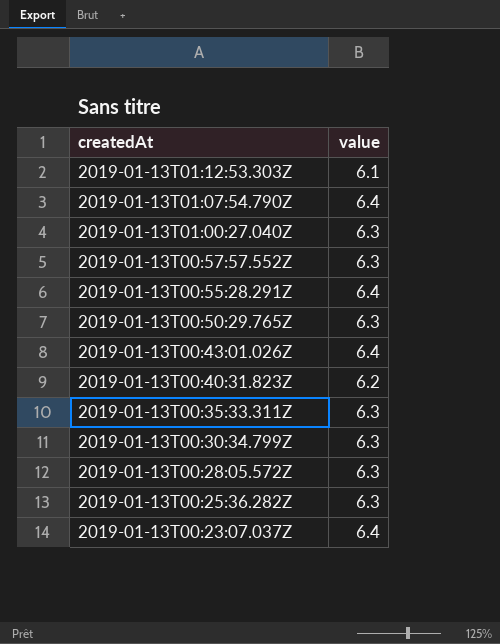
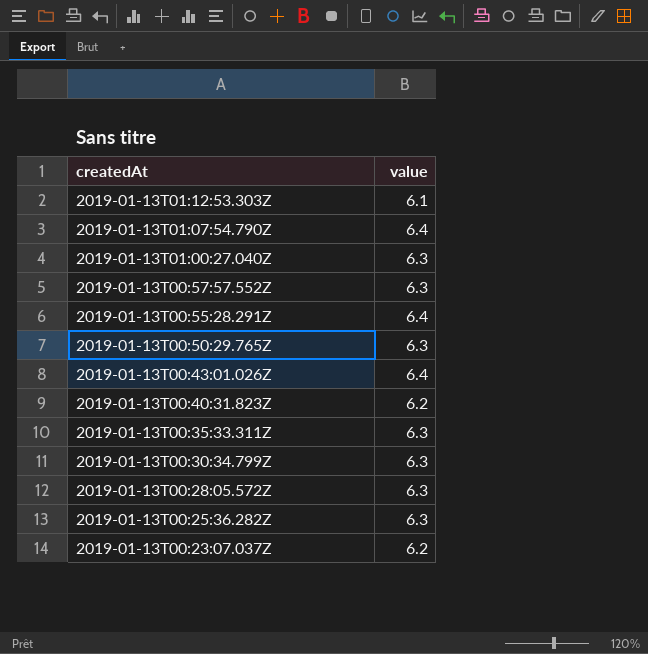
2019-01-13T00:23:07.037Z | value: 6.4 -> 6.2

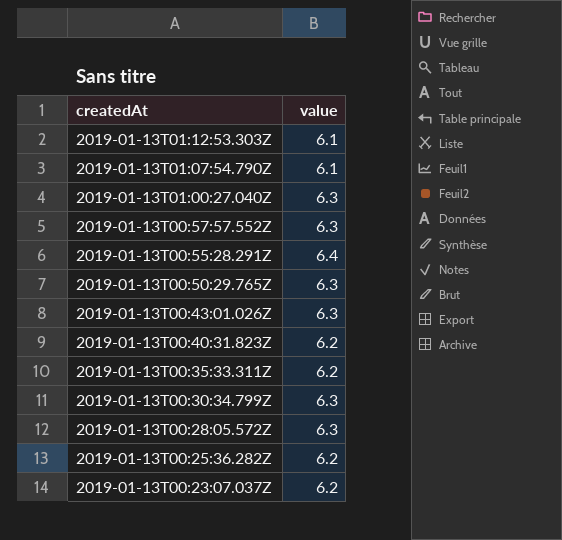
2019-01-13T01:07:54.790Z | value: 6.4 -> 6.1
2019-01-13T00:43:01.026Z | value: 6.4 -> 6.3
2019-01-13T00:35:33.311Z | value: 6.3 -> 6.2
2019-01-13T00:25:36.282Z | value: 6.3 -> 6.2

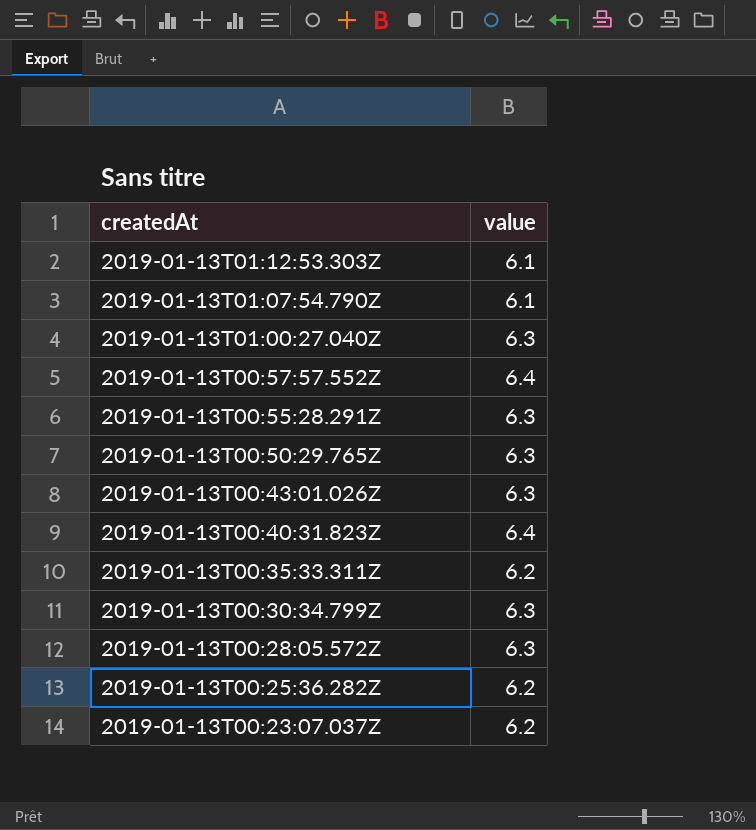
2019-01-13T00:57:57.552Z | value: 6.3 -> 6.4
2019-01-13T00:55:28.291Z | value: 6.4 -> 6.3
2019-01-13T00:40:31.823Z | value: 6.2 -> 6.4

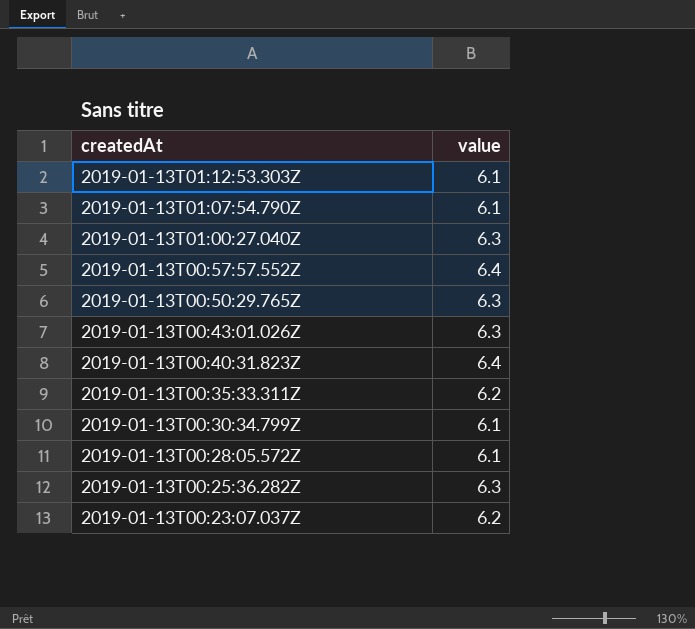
row 2019-01-13T00:55:28.291Z: 6.3 -> none
2019-01-13T00:30:34.799Z | value: 6.3 -> 6.1
2019-01-13T00:28:05.572Z | value: 6.3 -> 6.1
2019-01-13T00:25:36.282Z | value: 6.2 -> 6.3

